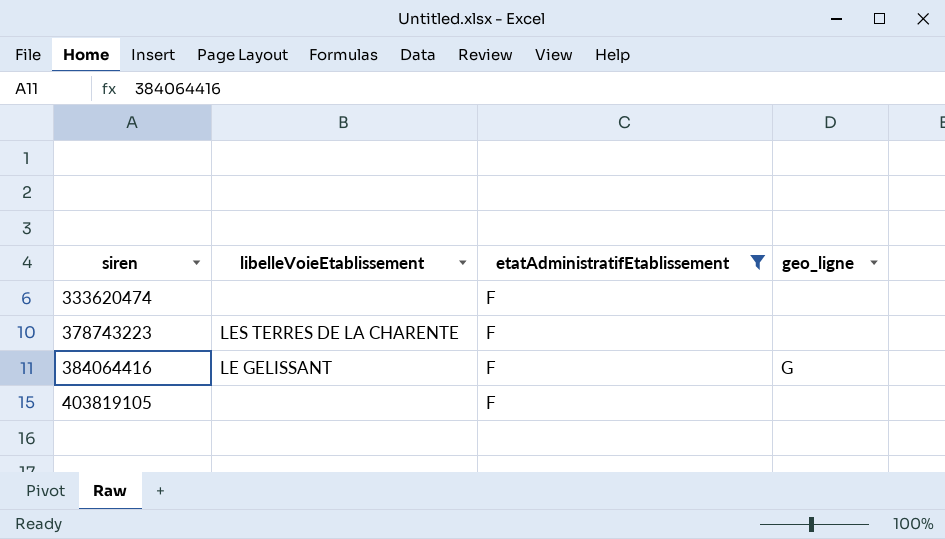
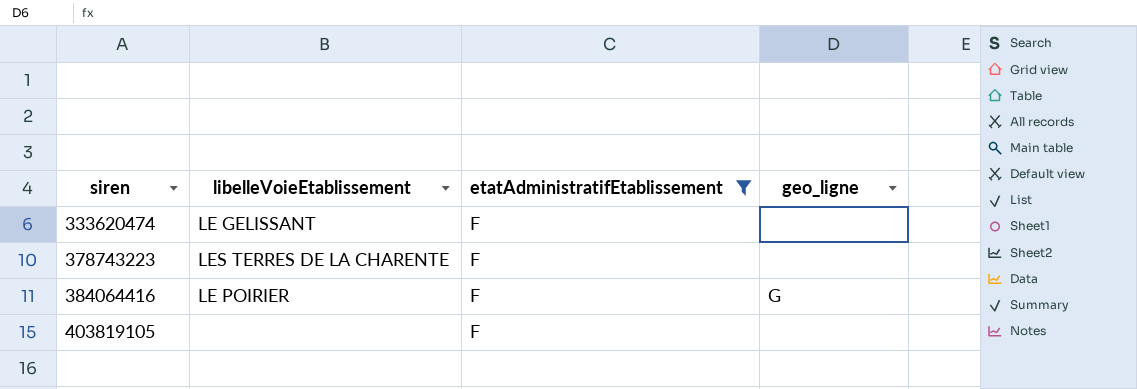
333620474 | libelleVoieEtablissement: none -> LE GELISSANT
384064416 | libelleVoieEtablissement: LE GELISSANT -> LE POIRIER

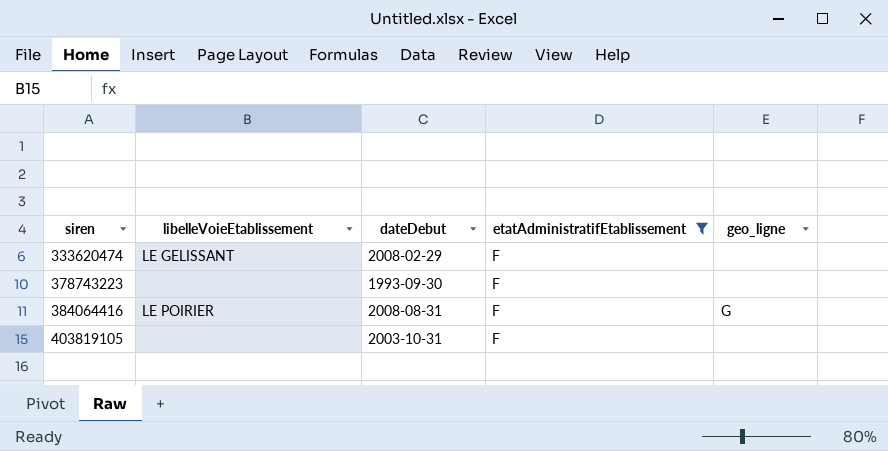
column dateDebut | position: none -> 3
378743223 | libelleVoieEtablissement: LES TERRES DE LA CHARENTE -> none

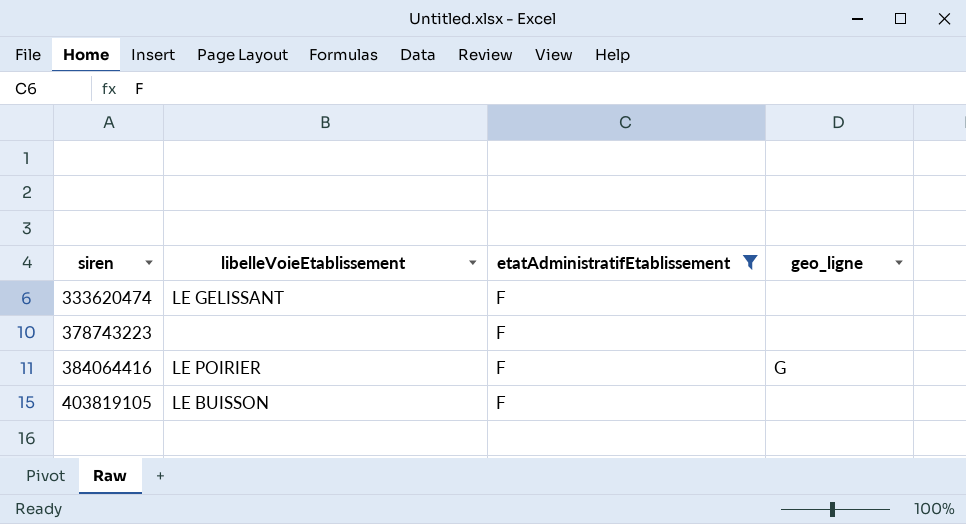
column dateDebut | position: 3 -> none
403819105 | libelleVoieEtablissement: none -> LE BUISSON

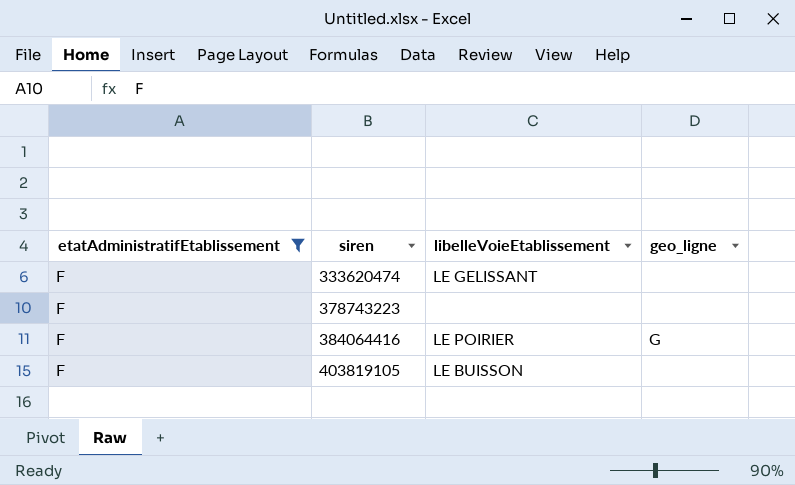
column etatAdministratifEtablissement | position: 3 -> 1

